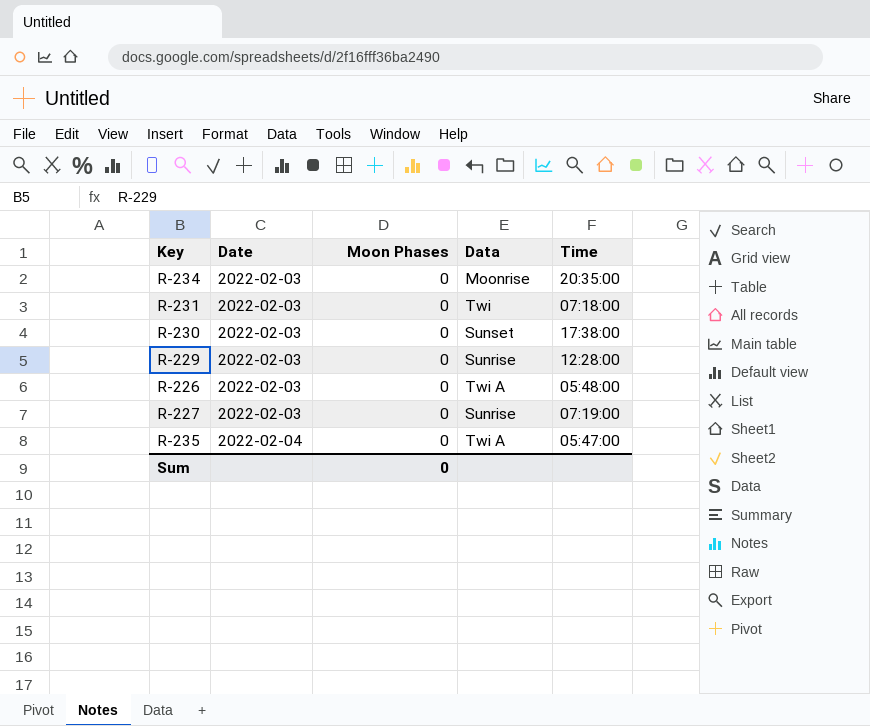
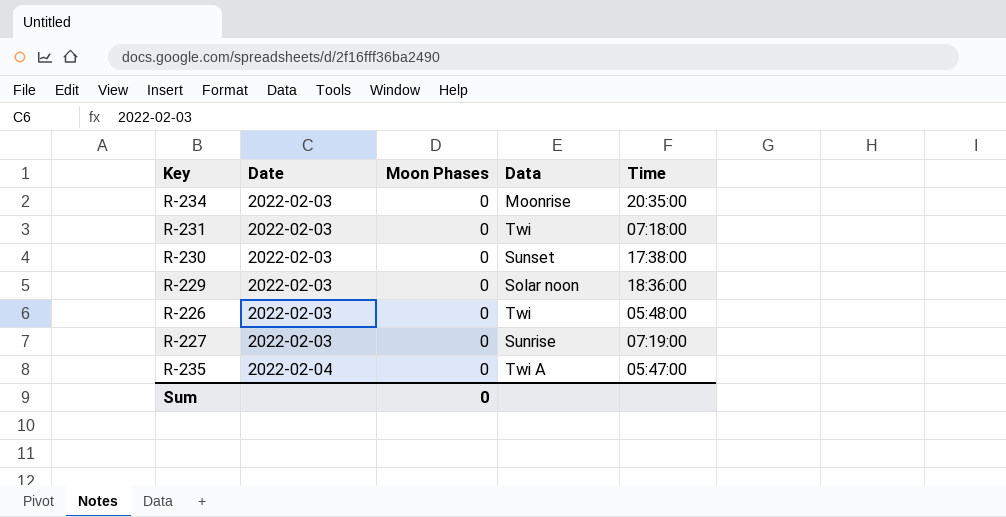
R-229 | Data: Sunrise -> Solar noon
R-229 | Time: 12:28:00 -> 18:36:00
R-226 | Data: Twi A -> Twi

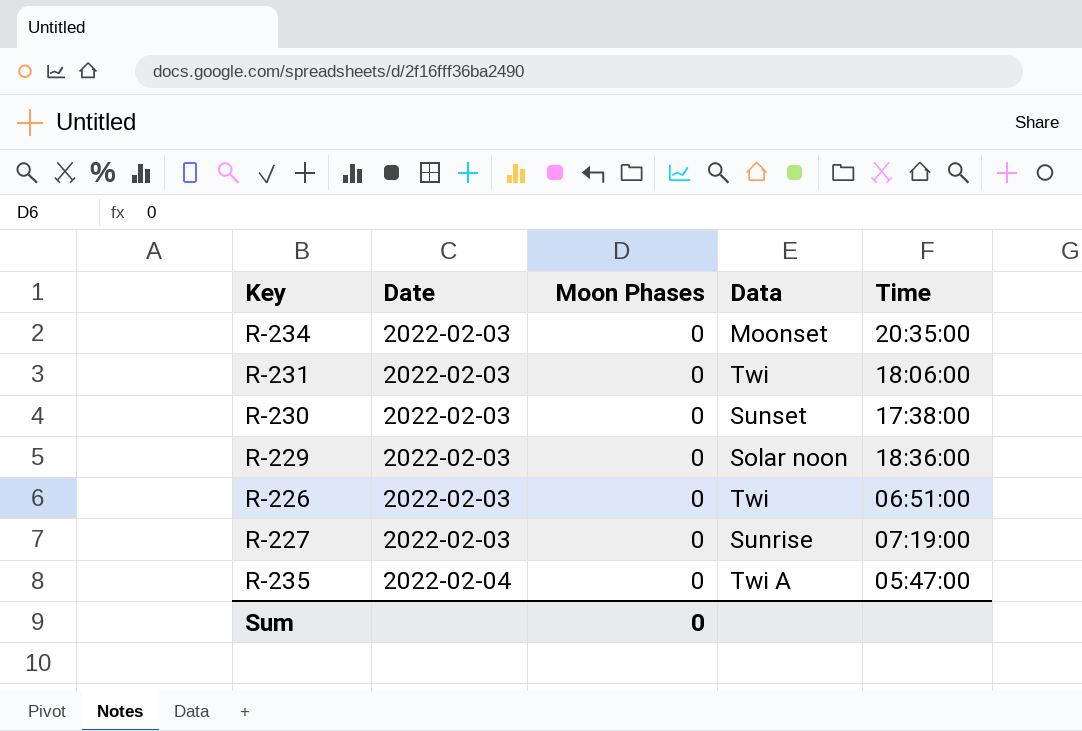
R-234 | Data: Moonrise -> Moonset
R-231 | Time: 07:18:00 -> 18:06:00
R-226 | Time: 05:48:00 -> 06:51:00

